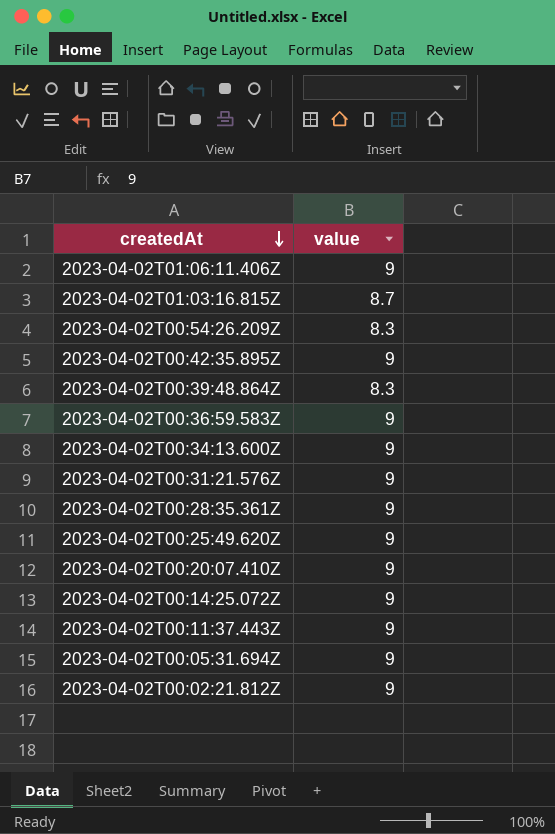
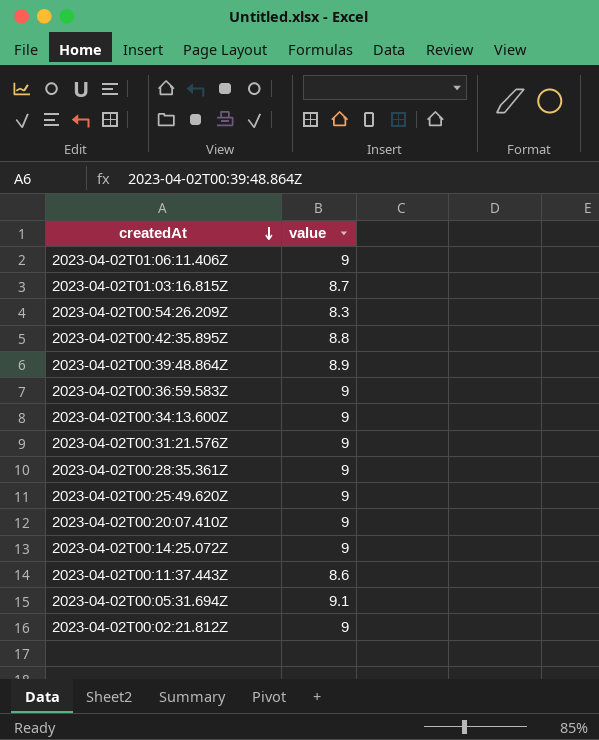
2023-04-02T00:42:35.895Z | value: 9 -> 8.8
2023-04-02T00:39:48.864Z | value: 8.3 -> 8.9
2023-04-02T00:11:37.443Z | value: 9 -> 8.6
2023-04-02T00:05:31.694Z | value: 9 -> 9.1

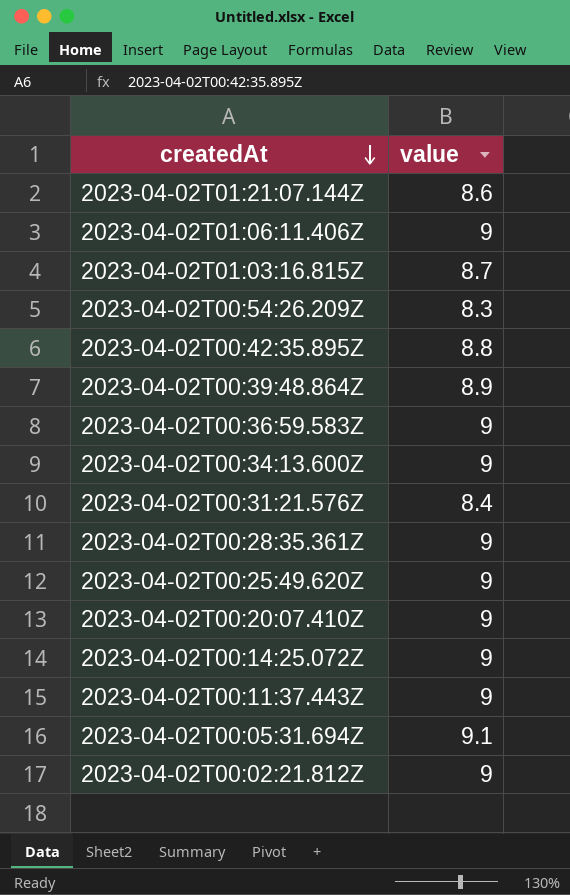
row 2023-04-02T01:21:07.144Z: none -> 8.6
2023-04-02T00:31:21.576Z | value: 9 -> 8.4
2023-04-02T00:11:37.443Z | value: 8.6 -> 9

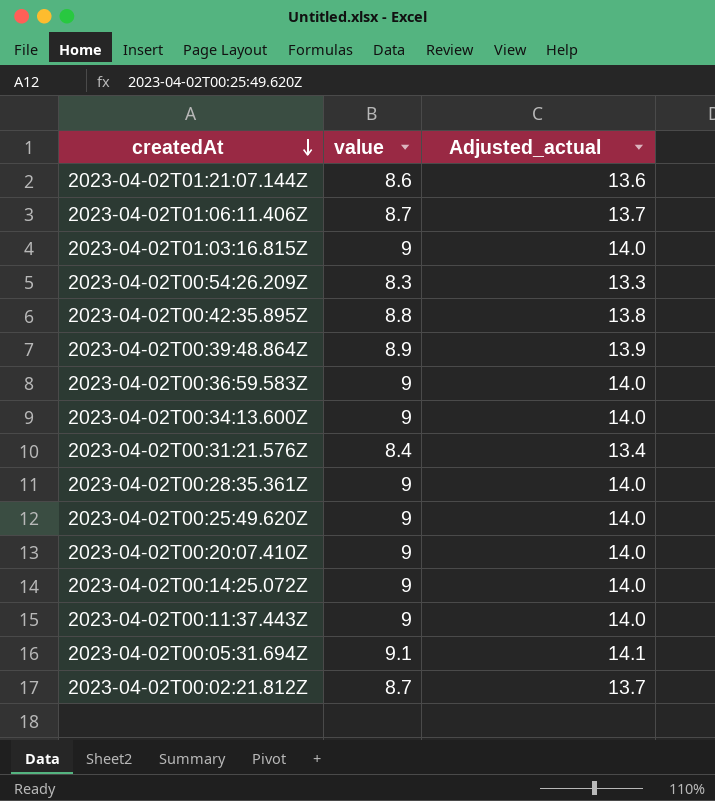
column Adjusted_actual | formula: none -> [value] + 5
2023-04-02T01:06:11.406Z | value: 9 -> 8.7
2023-04-02T01:03:16.815Z | value: 8.7 -> 9
2023-04-02T00:02:21.812Z | value: 9 -> 8.7

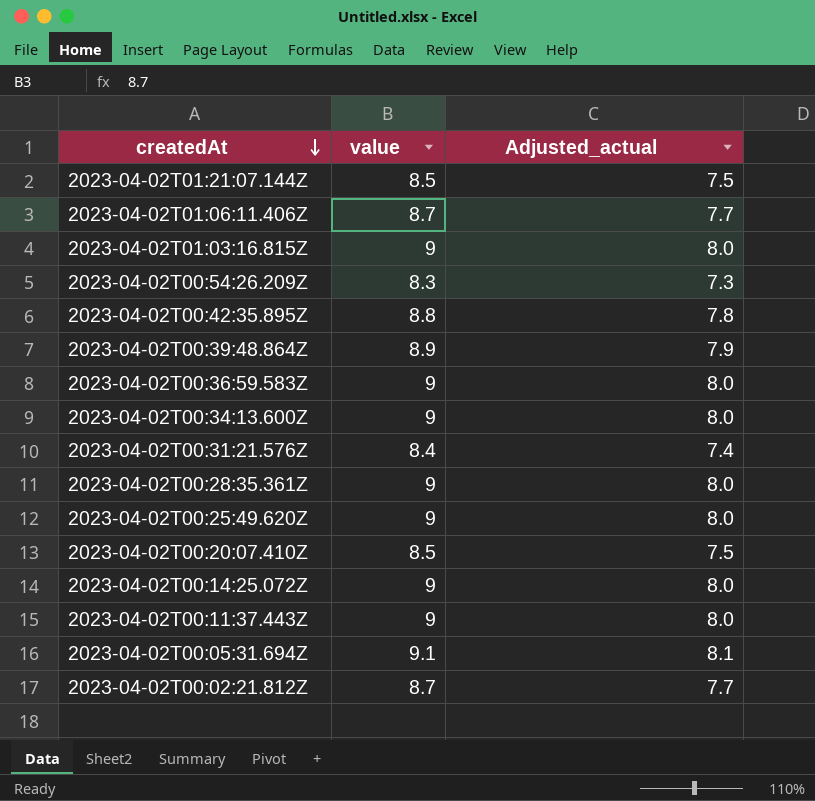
column Adjusted_actual | formula: [value] + 5 -> [value] - 1
2023-04-02T01:21:07.144Z | value: 8.6 -> 8.5
2023-04-02T00:20:07.410Z | value: 9 -> 8.5

